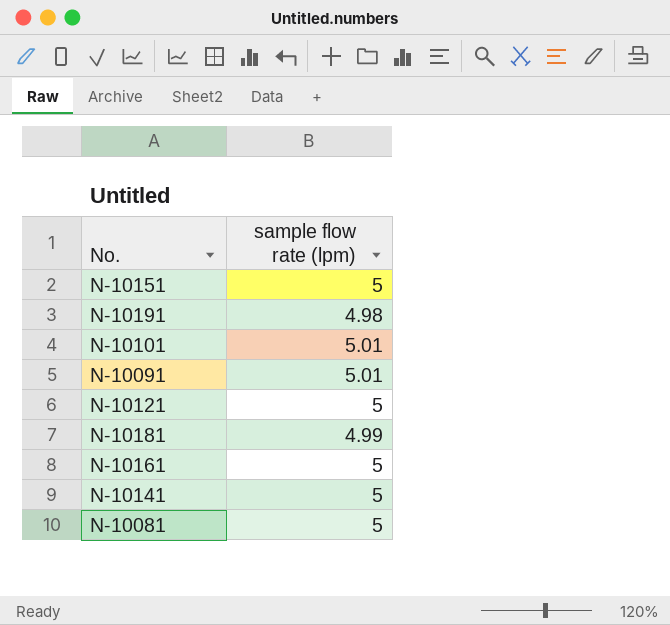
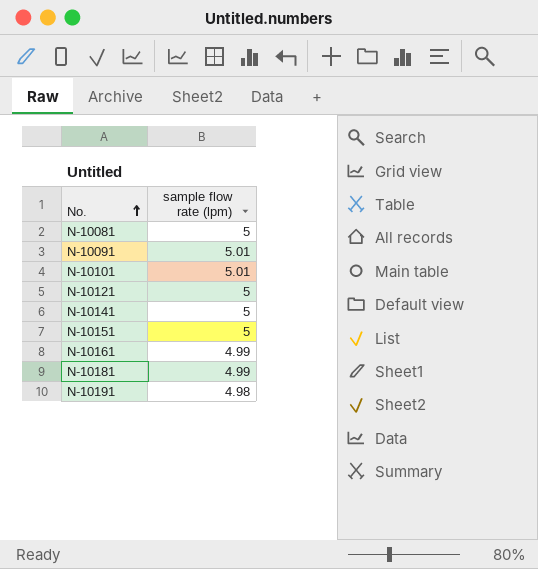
row order: none -> No. ascending
N-10161 | sample flow rate (lpm): 5 -> 4.99

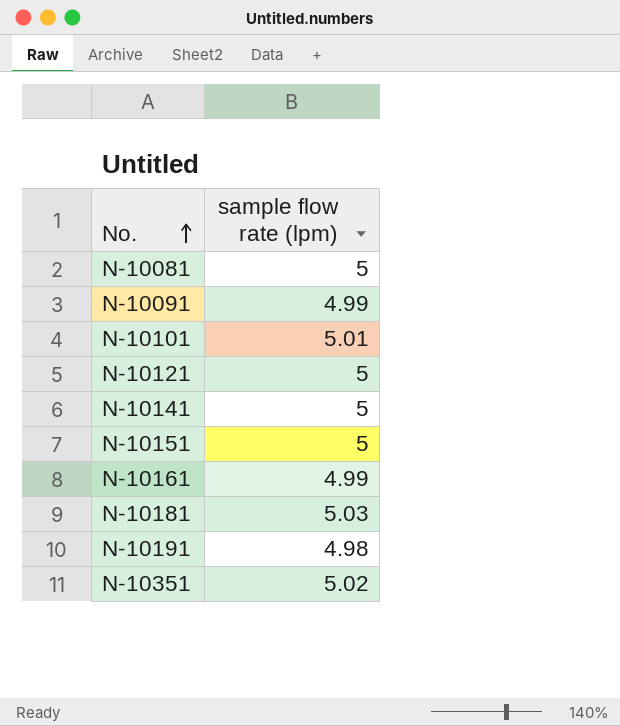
N-10091 | sample flow rate (lpm): 5.01 -> 4.99
N-10181 | sample flow rate (lpm): 4.99 -> 5.03
row N-10351: none -> 5.02

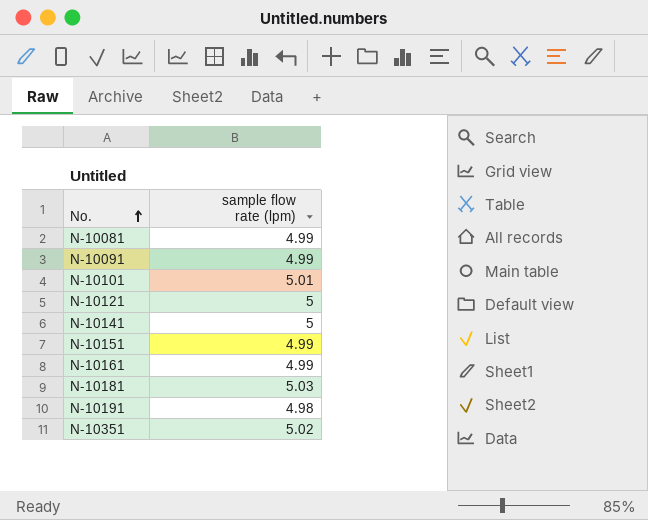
N-10081 | sample flow rate (lpm): 5 -> 4.99
N-10151 | sample flow rate (lpm): 5 -> 4.99

